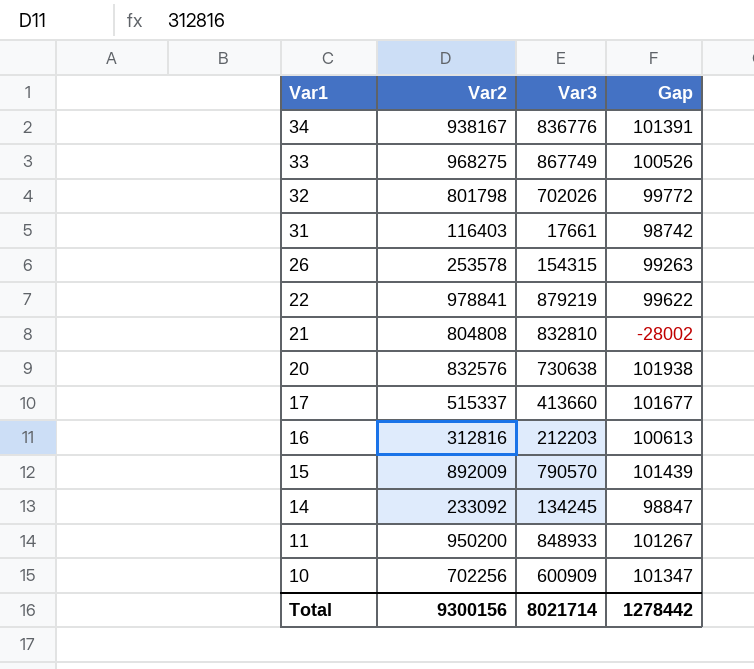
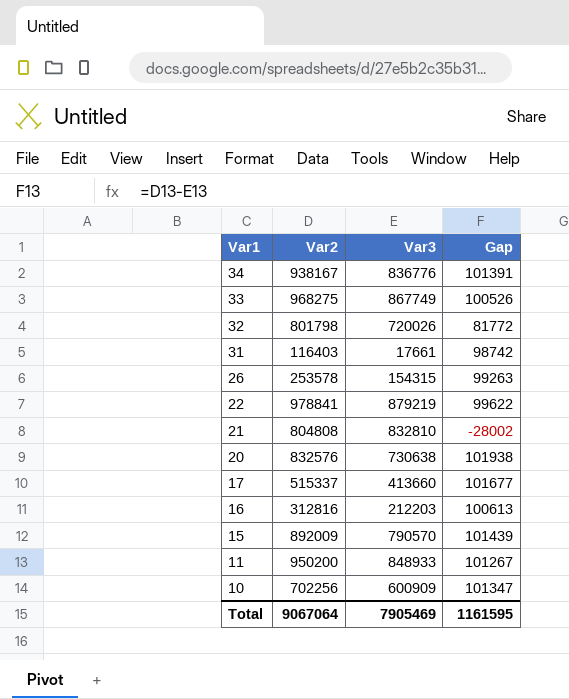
row 14: 233092 | 134245 | 98847 -> none
32 | Var3: 702026 -> 720026
32 | Gap: 99772 -> 81772
Total | Var2: 9300156 -> 9067064
Total | Var3: 8021714 -> 7905469
Total | Gap: 1278442 -> 1161595

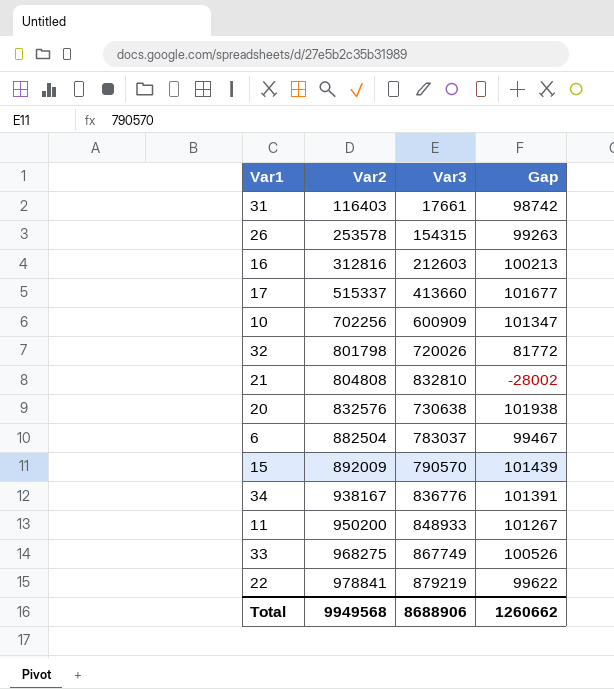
row order: Var1 descending -> Var2 ascending
16 | Var3: 212203 -> 212603
16 | Gap: 100613 -> 100213
row 6: none -> 882504 | 783037 | 99467
Total | Var2: 9067064 -> 9949568
Total | Var3: 7905469 -> 8688906
Total | Gap: 1161595 -> 1260662

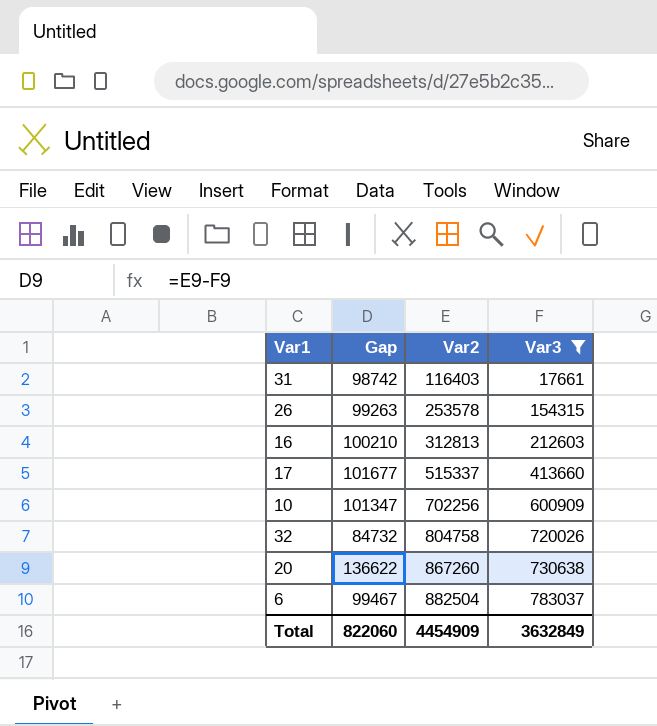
filter: none -> Var3 <= 783037
column Gap | position: 4 -> 2
16 | Gap: 100213 -> 100210
16 | Var2: 312816 -> 312813
32 | Gap: 81772 -> 84732
32 | Var2: 801798 -> 804758
20 | Gap: 101938 -> 136622
20 | Var2: 832576 -> 867260
Total | Gap: 1260662 -> 822060
Total | Var2: 9949568 -> 4454909
Total | Var3: 8688906 -> 3632849

